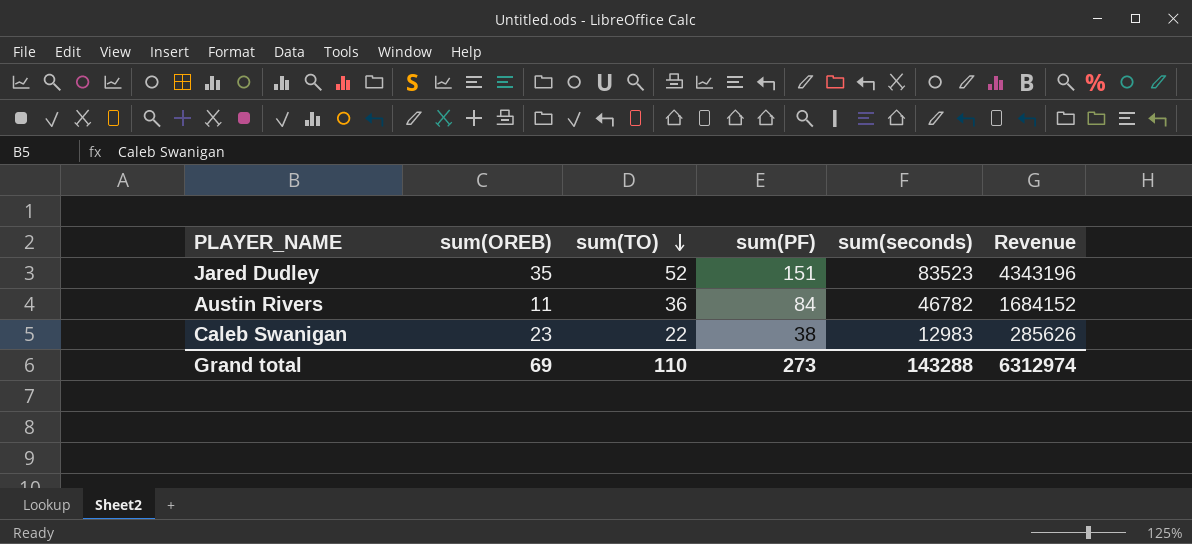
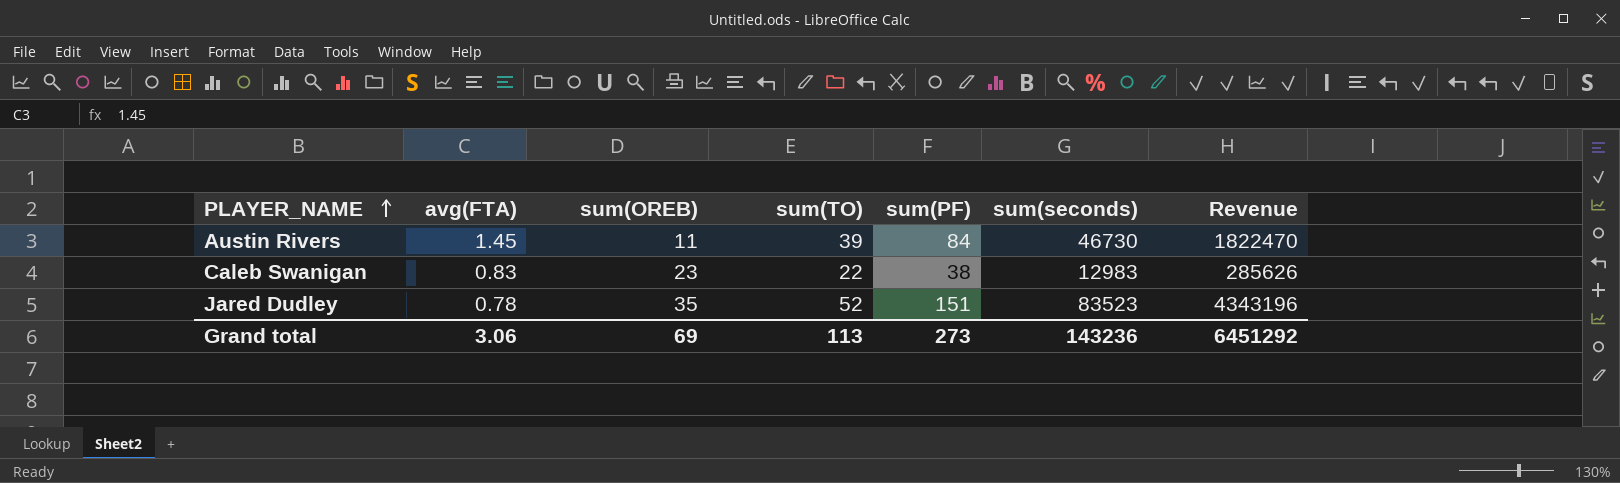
row order: sum(TO) descending -> PLAYER_NAME ascending
column avg(FTA) | position: none -> 2
Austin Rivers | sum(TO): 36 -> 39
Austin Rivers | sum(seconds): 46782 -> 46730
Austin Rivers | Revenue: 1684152 -> 1822470
Grand total | sum(TO): 110 -> 113
Grand total | sum(seconds): 143288 -> 143236
Grand total | Revenue: 6312974 -> 6451292

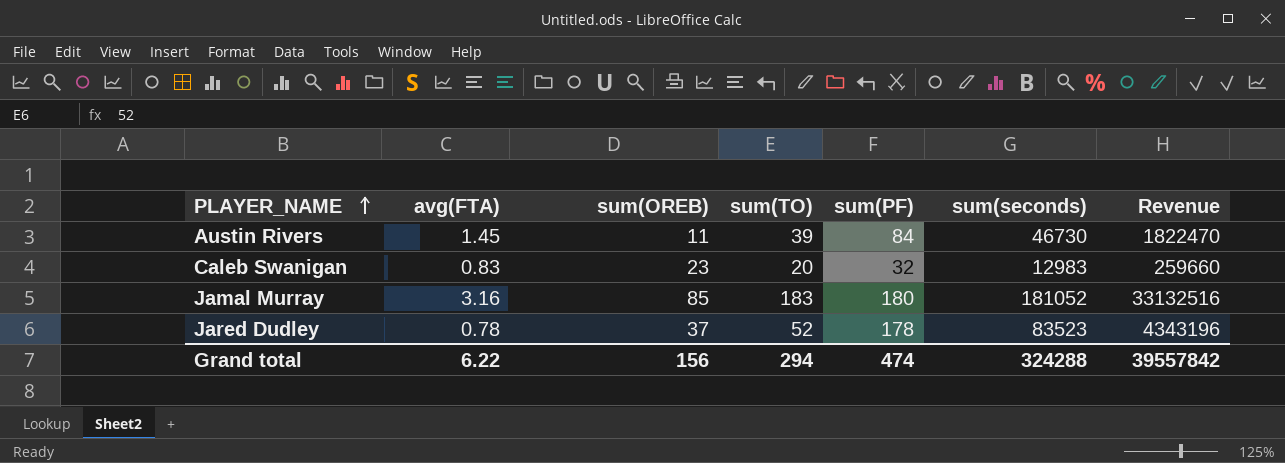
Caleb Swanigan | sum(TO): 22 -> 20
Caleb Swanigan | sum(PF): 38 -> 32
Caleb Swanigan | Revenue: 285626 -> 259660
row Jamal Murray: none -> 3.16 | 85 | 183 | 180 | 181052 | 33132516
Jared Dudley | sum(OREB): 35 -> 37
Jared Dudley | sum(PF): 151 -> 178
Grand total | avg(FTA): 3.06 -> 6.22
Grand total | sum(OREB): 69 -> 156
Grand total | sum(TO): 113 -> 294
Grand total | sum(PF): 273 -> 474
Grand total | sum(seconds): 143236 -> 324288
Grand total | Revenue: 6451292 -> 39557842

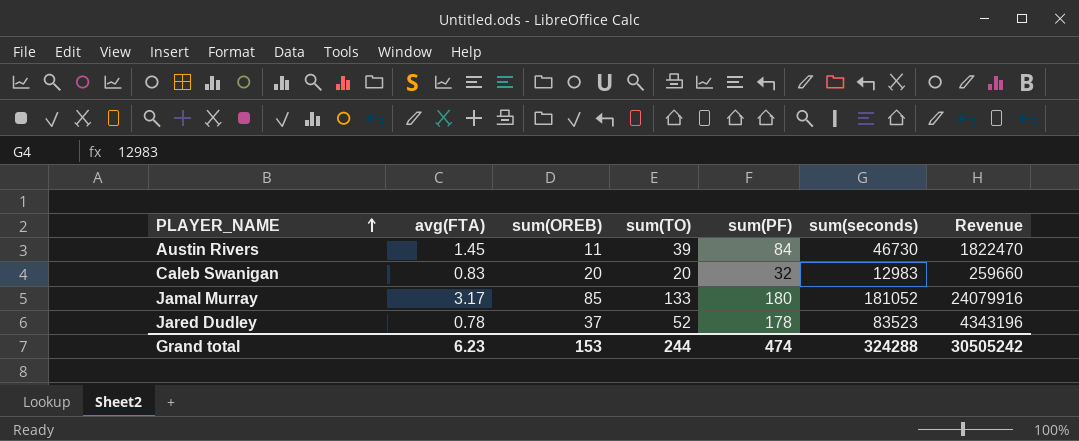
Caleb Swanigan | sum(OREB): 23 -> 20
Jamal Murray | avg(FTA): 3.16 -> 3.17
Jamal Murray | sum(TO): 183 -> 133
Jamal Murray | Revenue: 33132516 -> 24079916
Grand total | avg(FTA): 6.22 -> 6.23
Grand total | sum(OREB): 156 -> 153
Grand total | sum(TO): 294 -> 244
Grand total | Revenue: 39557842 -> 30505242

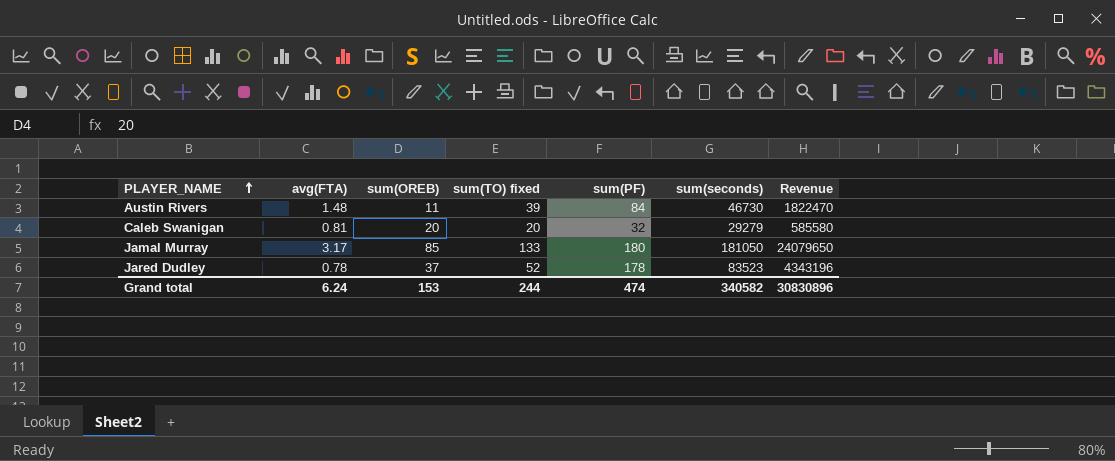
column name: sum(TO) -> sum(TO) fixed
Austin Rivers | avg(FTA): 1.45 -> 1.48
Caleb Swanigan | avg(FTA): 0.83 -> 0.81
Caleb Swanigan | sum(seconds): 12983 -> 29279
Caleb Swanigan | Revenue: 259660 -> 585580
Jamal Murray | sum(seconds): 181052 -> 181050
Jamal Murray | Revenue: 24079916 -> 24079650
Grand total | avg(FTA): 6.23 -> 6.24
Grand total | sum(seconds): 324288 -> 340582
Grand total | Revenue: 30505242 -> 30830896

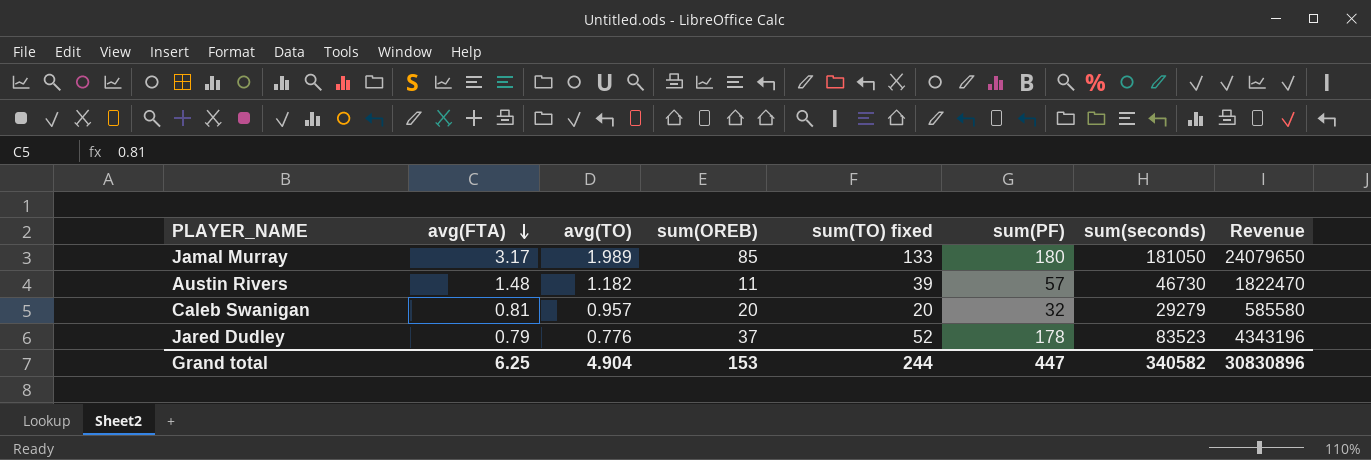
row order: PLAYER_NAME ascending -> avg(FTA) descending
column avg(TO) | position: none -> 3
Austin Rivers | sum(PF): 84 -> 57
Jared Dudley | avg(FTA): 0.78 -> 0.79
Grand total | avg(FTA): 6.24 -> 6.25
Grand total | sum(PF): 474 -> 447

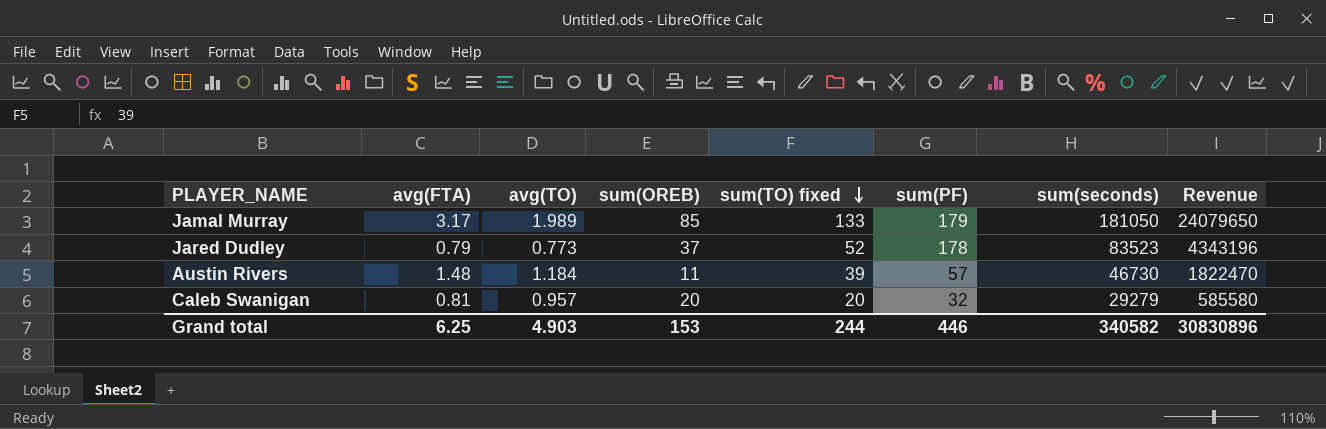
row order: avg(FTA) descending -> sum(TO) fixed descending
Jamal Murray | sum(PF): 180 -> 179
Jared Dudley | avg(TO): 0.776 -> 0.773
Austin Rivers | avg(TO): 1.182 -> 1.184
Grand total | avg(TO): 4.904 -> 4.903
Grand total | sum(PF): 447 -> 446

